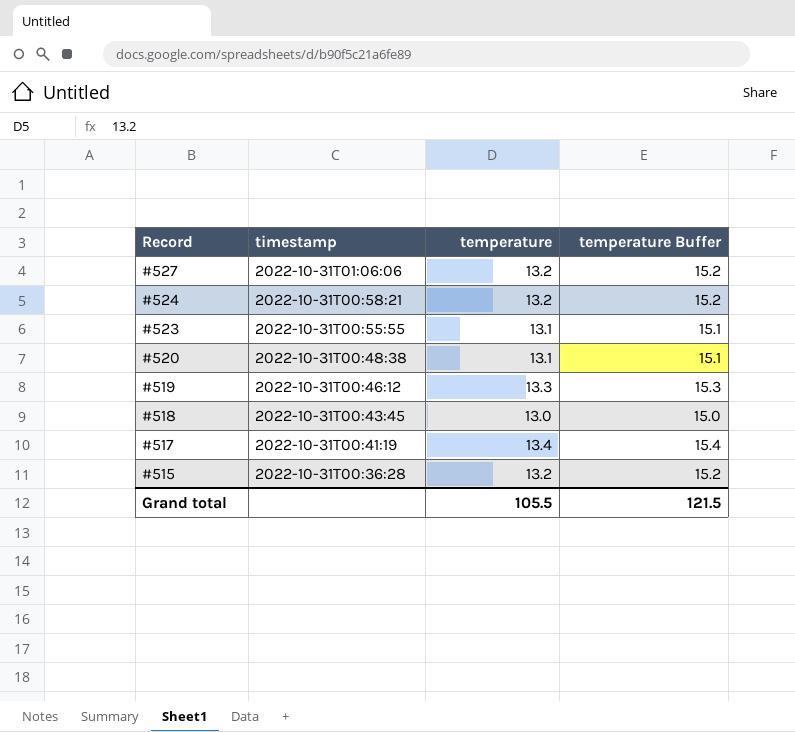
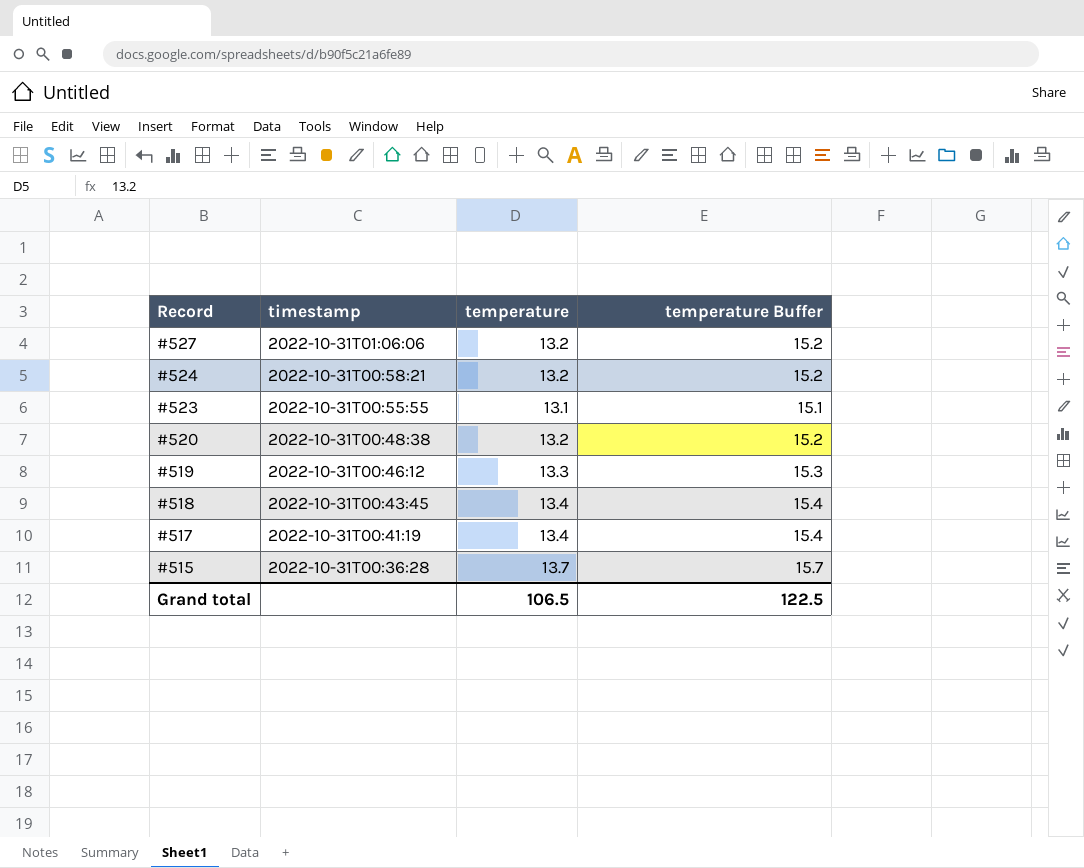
#520 | temperature: 13.1 -> 13.2
#520 | temperature Buffer: 15.1 -> 15.2
#518 | temperature: 13.0 -> 13.4
#518 | temperature Buffer: 15.0 -> 15.4
#515 | temperature: 13.2 -> 13.7
#515 | temperature Buffer: 15.2 -> 15.7
Grand total | temperature: 105.5 -> 106.5
Grand total | temperature Buffer: 121.5 -> 122.5

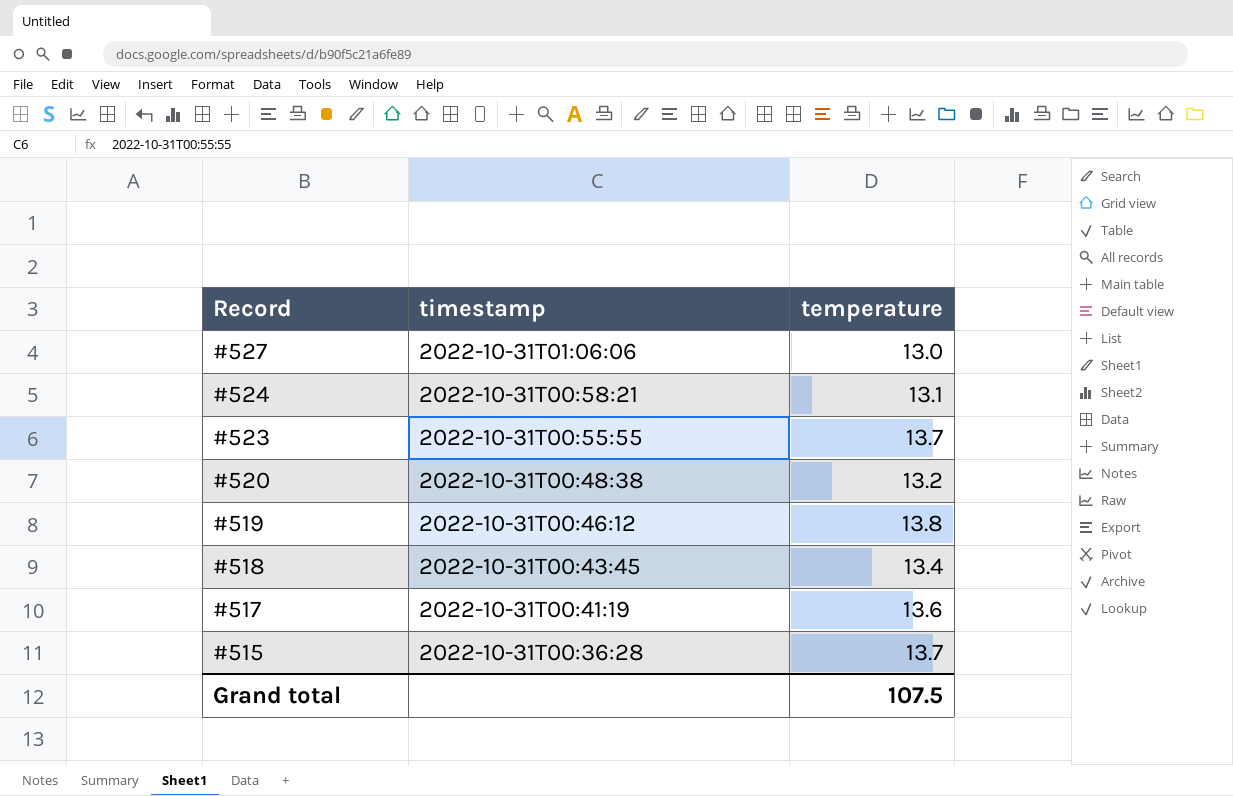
column temperature Buffer | formula: [temperature] + 2 -> none
#527 | temperature: 13.2 -> 13.0
#524 | temperature: 13.2 -> 13.1
#523 | temperature: 13.1 -> 13.7
#519 | temperature: 13.3 -> 13.8
#517 | temperature: 13.4 -> 13.6
Grand total | temperature: 106.5 -> 107.5

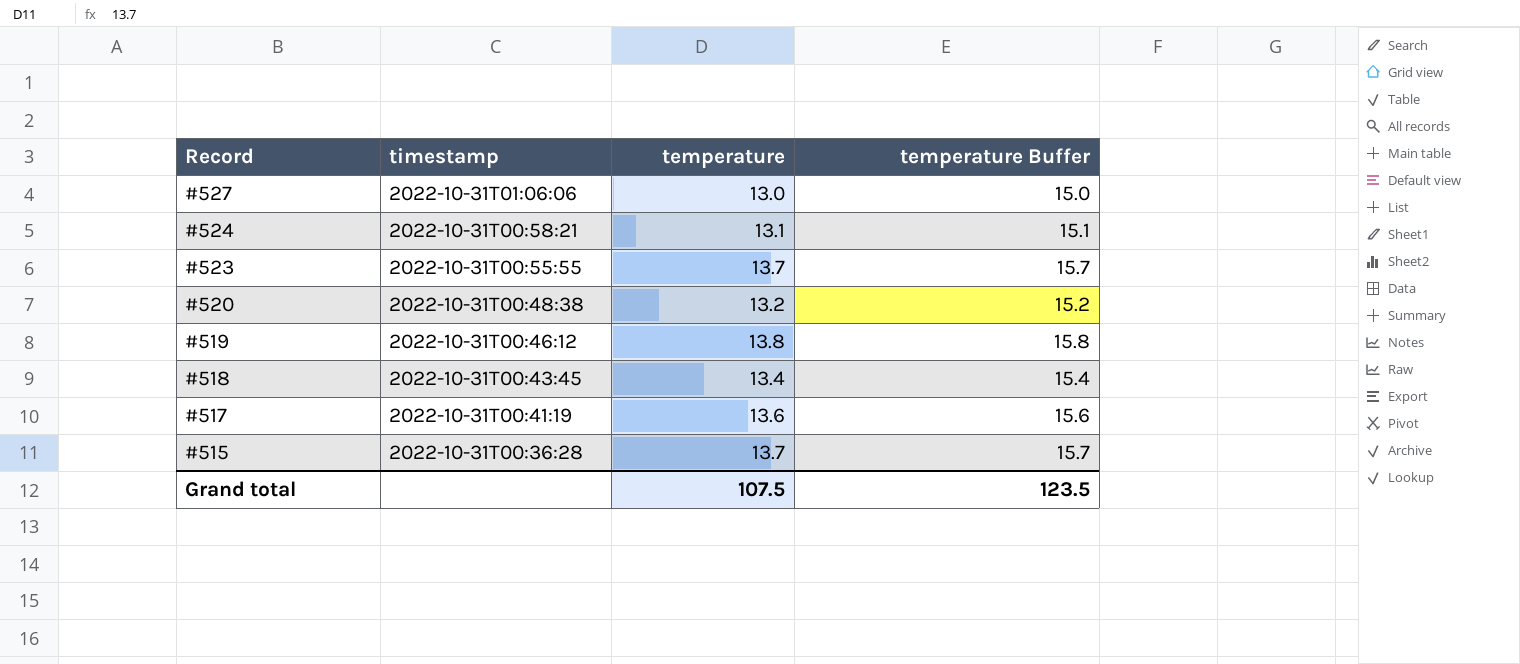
column temperature Buffer | formula: none -> [temperature] + 2

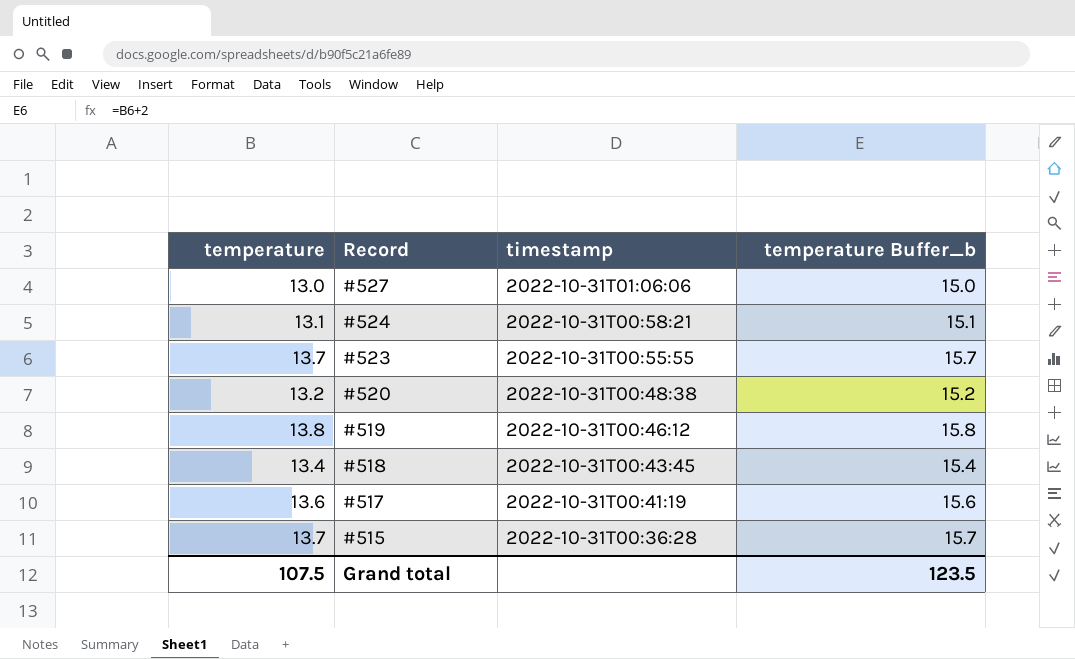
column temperature | position: 3 -> 1
column name: temperature Buffer -> temperature Buffer_b

